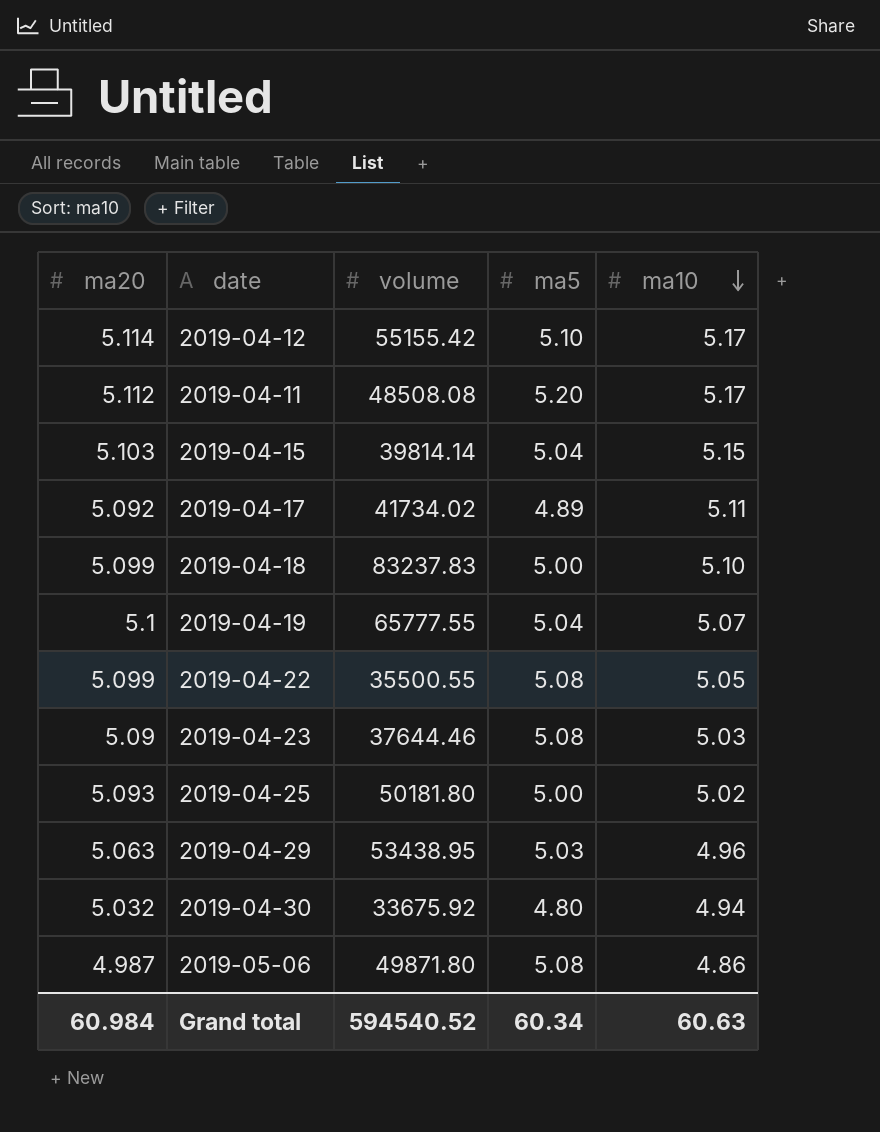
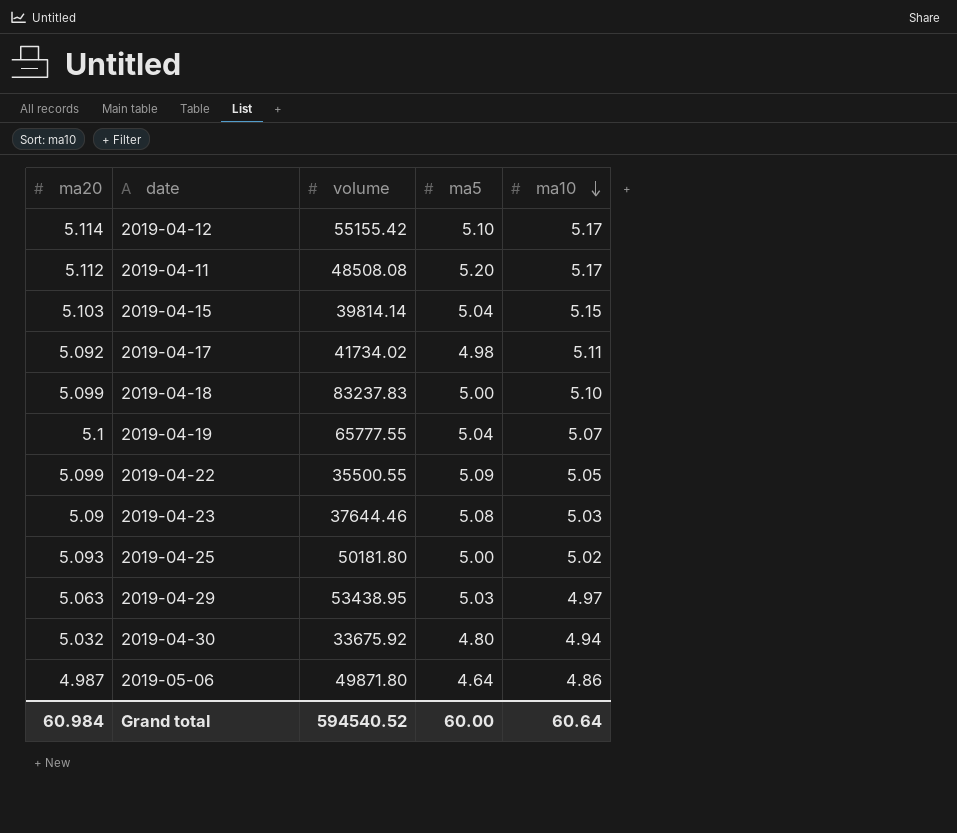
2019-04-17 | ma5: 4.89 -> 4.98
2019-04-22 | ma5: 5.08 -> 5.09
2019-04-29 | ma10: 4.96 -> 4.97
2019-05-06 | ma5: 5.08 -> 4.64
Grand total | ma5: 60.34 -> 60.00
Grand total | ma10: 60.63 -> 60.64

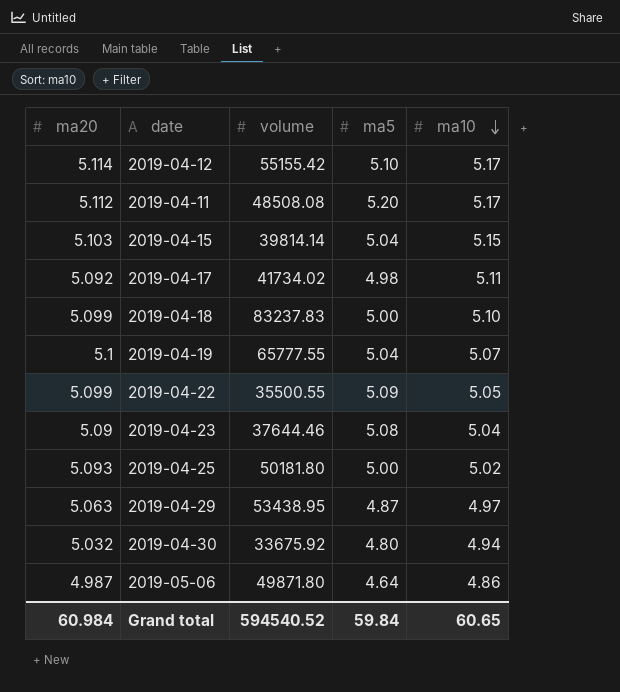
2019-04-23 | ma10: 5.03 -> 5.04
2019-04-29 | ma5: 5.03 -> 4.87
Grand total | ma5: 60.00 -> 59.84
Grand total | ma10: 60.64 -> 60.65

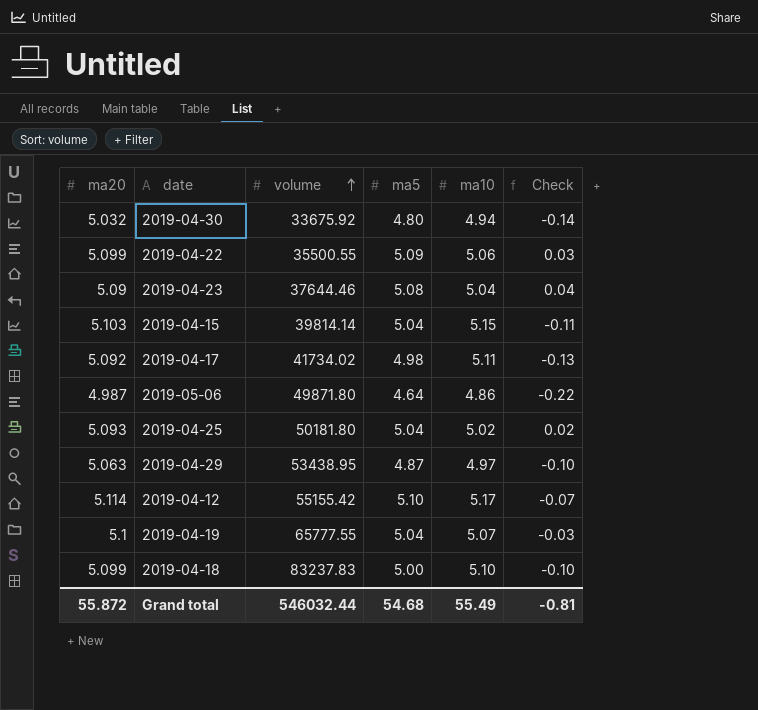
row order: ma10 descending -> volume ascending
column Check | formula: none -> [ma5] - [ma10]
row 2019-04-11: 5.112 | 48508.08 | 5.20 | 5.17 -> none
2019-04-22 | ma10: 5.05 -> 5.06
2019-04-25 | ma5: 5.00 -> 5.04
Grand total | ma20: 60.984 -> 55.872
Grand total | volume: 594540.52 -> 546032.44
Grand total | ma5: 59.84 -> 54.68
Grand total | ma10: 60.65 -> 55.49

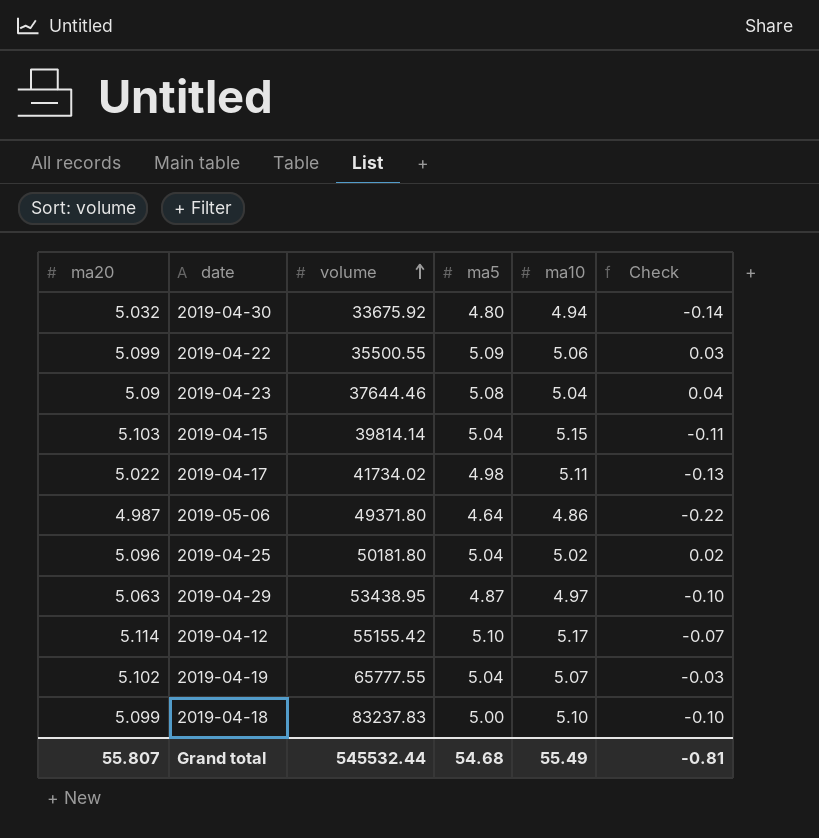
2019-04-17 | ma20: 5.092 -> 5.022
2019-05-06 | volume: 49871.80 -> 49371.80
2019-04-25 | ma20: 5.093 -> 5.096
2019-04-19 | ma20: 5.1 -> 5.102
Grand total | ma20: 55.872 -> 55.807
Grand total | volume: 546032.44 -> 545532.44

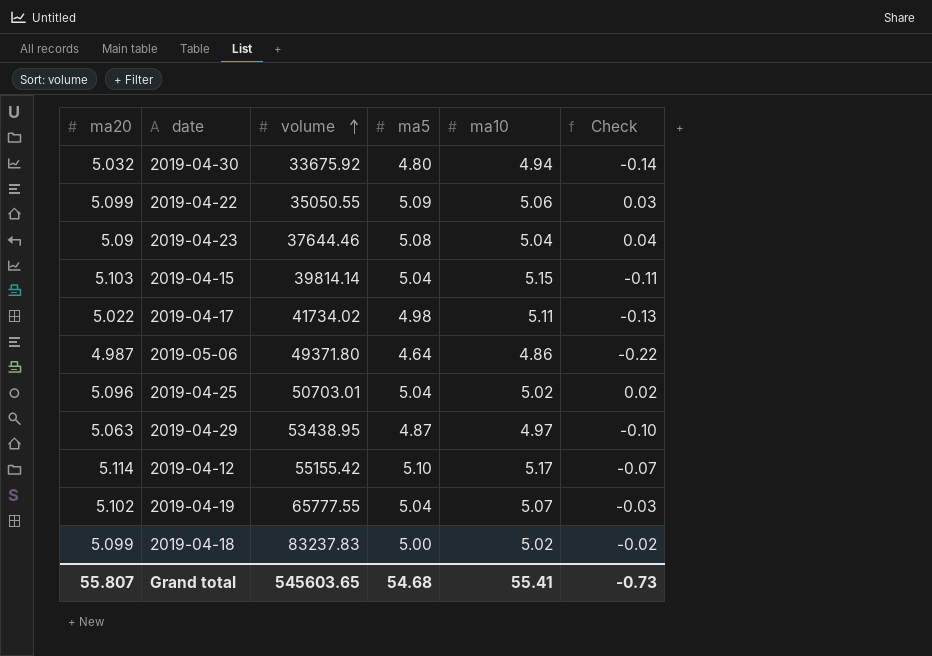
2019-04-22 | volume: 35500.55 -> 35050.55
2019-04-25 | volume: 50181.80 -> 50703.01
2019-04-18 | ma10: 5.10 -> 5.02
2019-04-18 | Check: -0.10 -> -0.02
Grand total | volume: 545532.44 -> 545603.65
Grand total | ma10: 55.49 -> 55.41
Grand total | Check: -0.81 -> -0.73

